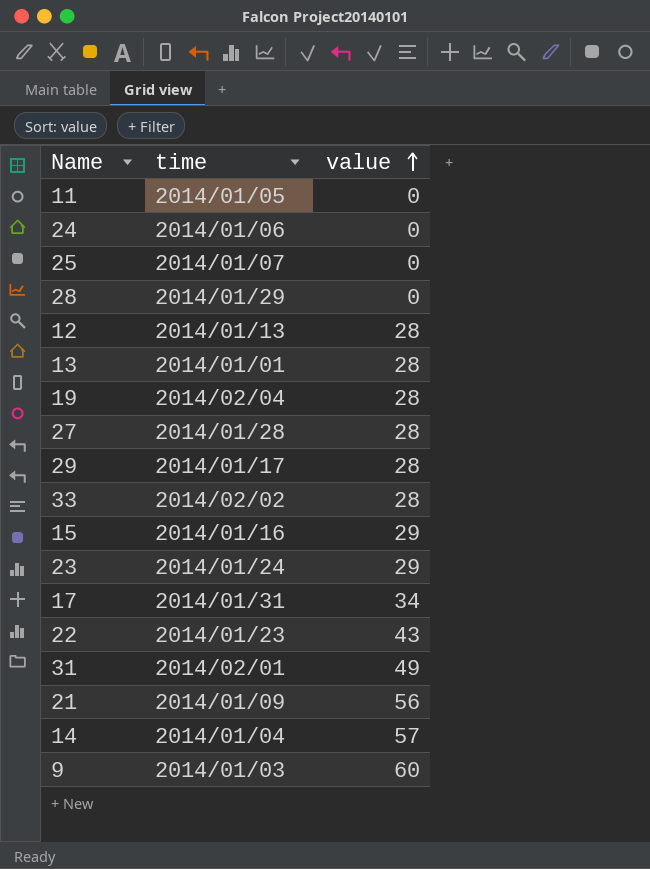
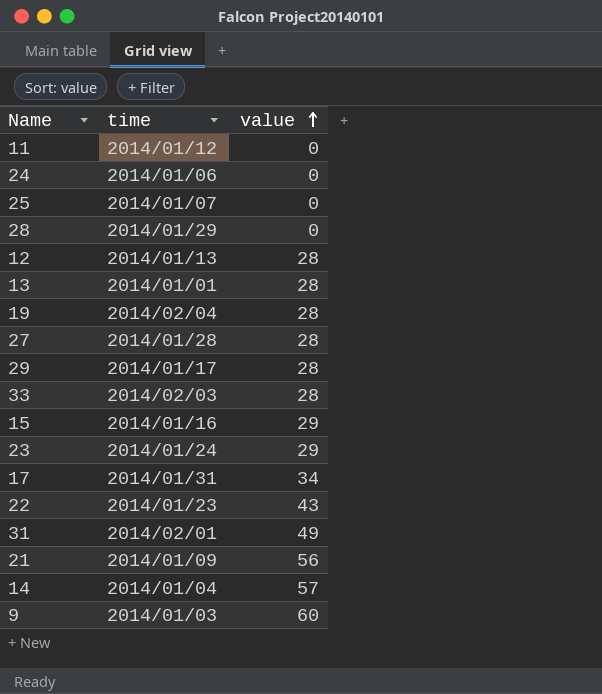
11 | time: 2014/01/05 -> 2014/01/12
33 | time: 2014/02/02 -> 2014/02/03

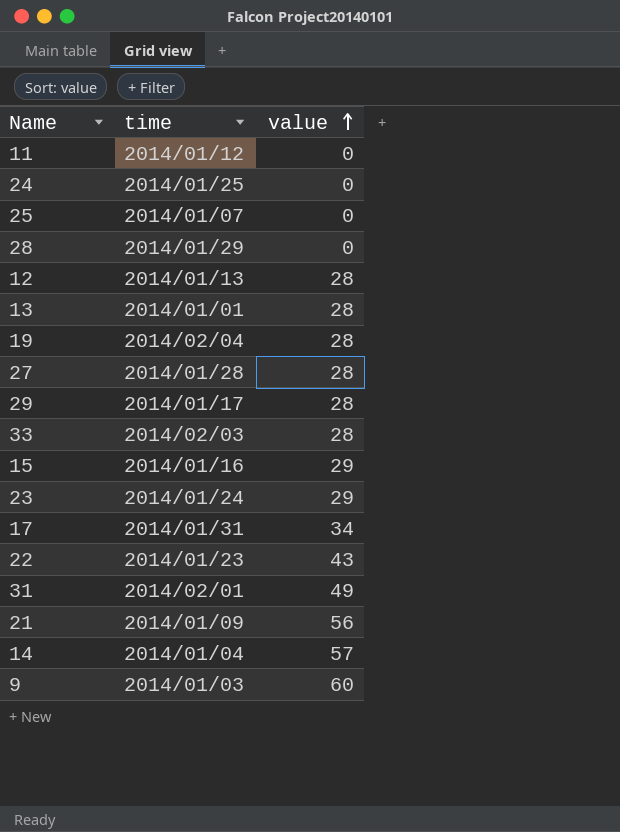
24 | time: 2014/01/06 -> 2014/01/25

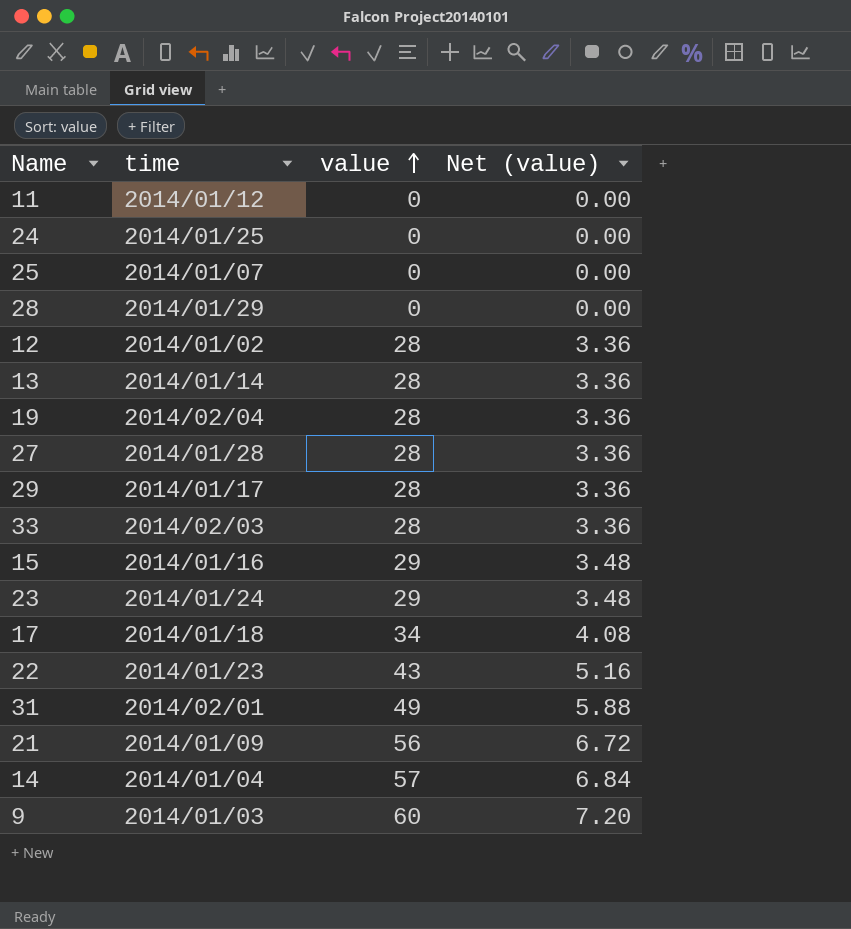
column Net (value) | formula: none -> [value] * 0.12
12 | time: 2014/01/13 -> 2014/01/02
13 | time: 2014/01/01 -> 2014/01/14
17 | time: 2014/01/31 -> 2014/01/18

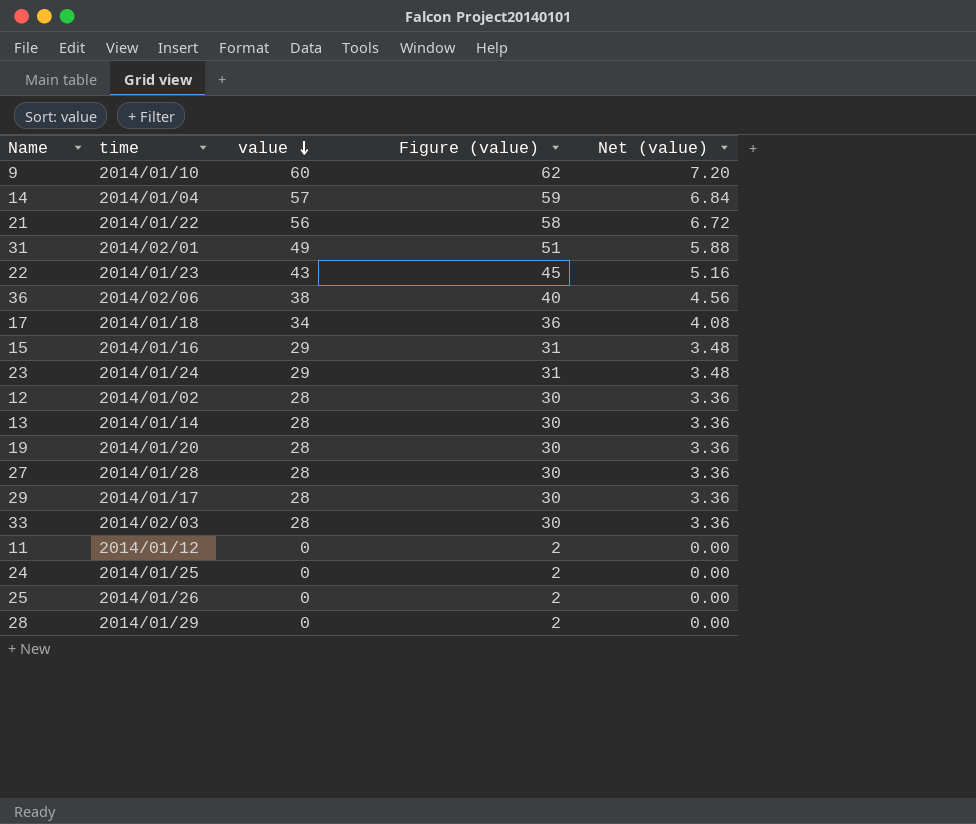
row order: value ascending -> value descending
column Figure (value) | formula: none -> [value] + 2
9 | time: 2014/01/03 -> 2014/01/10
21 | time: 2014/01/09 -> 2014/01/22
row 36: none -> 2014/02/06 | 38 | 40 | 4.56
19 | time: 2014/02/04 -> 2014/01/20
25 | time: 2014/01/07 -> 2014/01/26

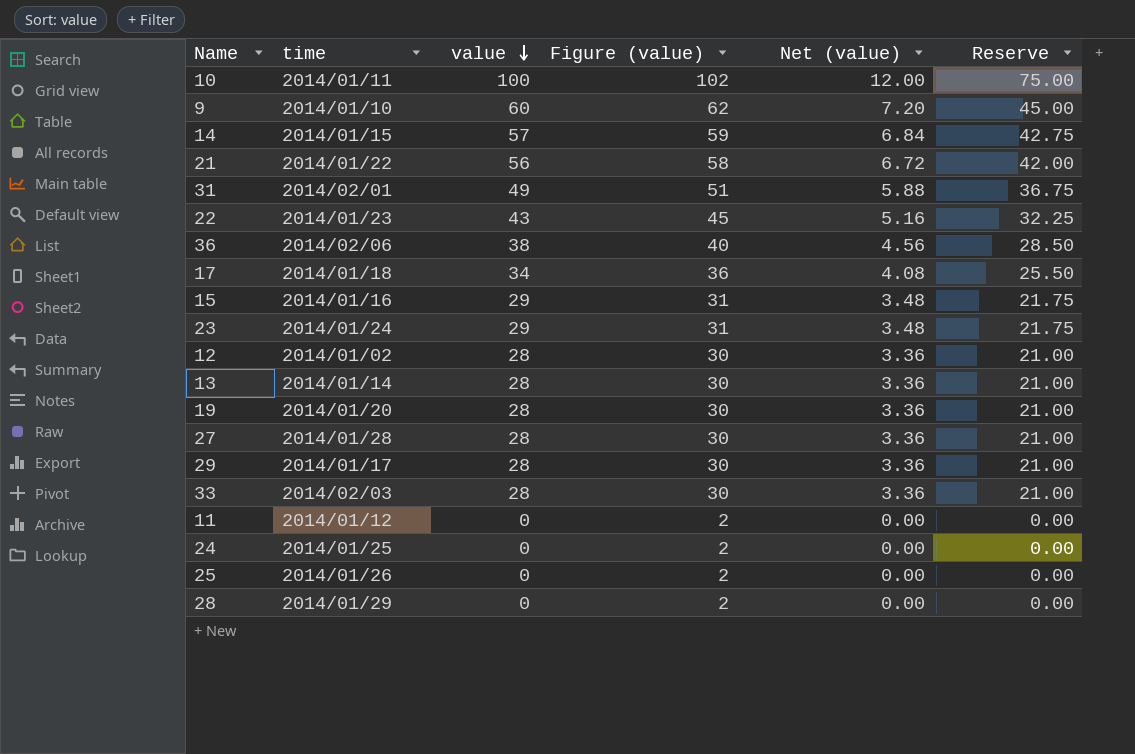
column Reserve | formula: none -> [value] * 0.75
row 10: none -> 2014/01/11 | 100 | 102 | 12.00 | 75.00
14 | time: 2014/01/04 -> 2014/01/15

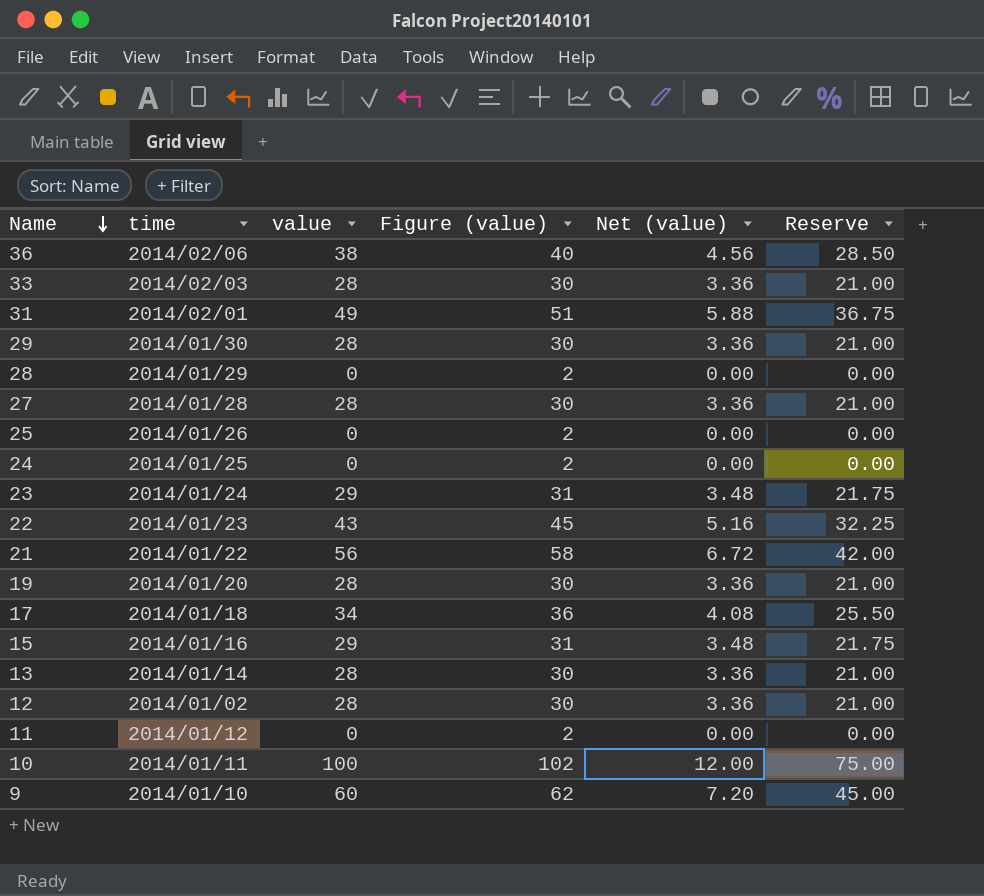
row order: value descending -> Name descending
row 14: 2014/01/15 | 57 | 59 | 6.84 | 42.75 -> none
29 | time: 2014/01/17 -> 2014/01/30

